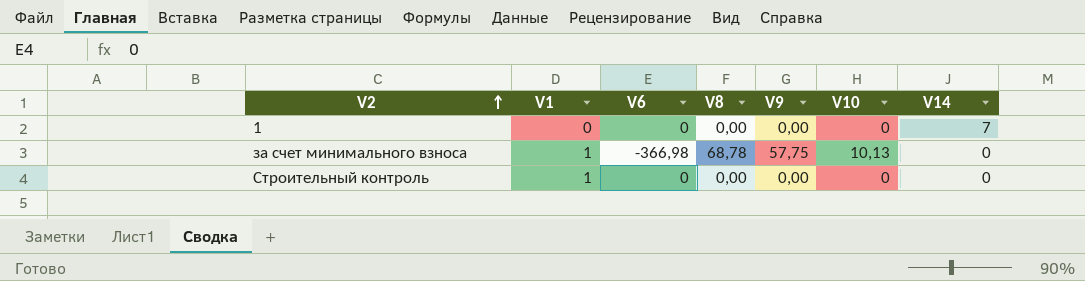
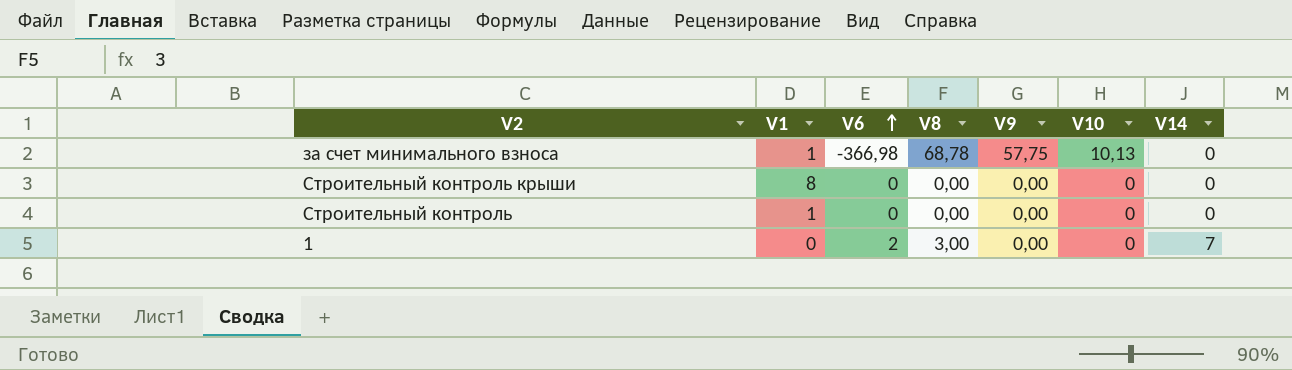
row order: V2 ascending -> V6 ascending
row Строительный контроль крыши: none -> 8 | 0 | 0,00 | 0,00 | 0 | 0
1 | V6: 0 -> 2
1 | V8: 0,00 -> 3,00

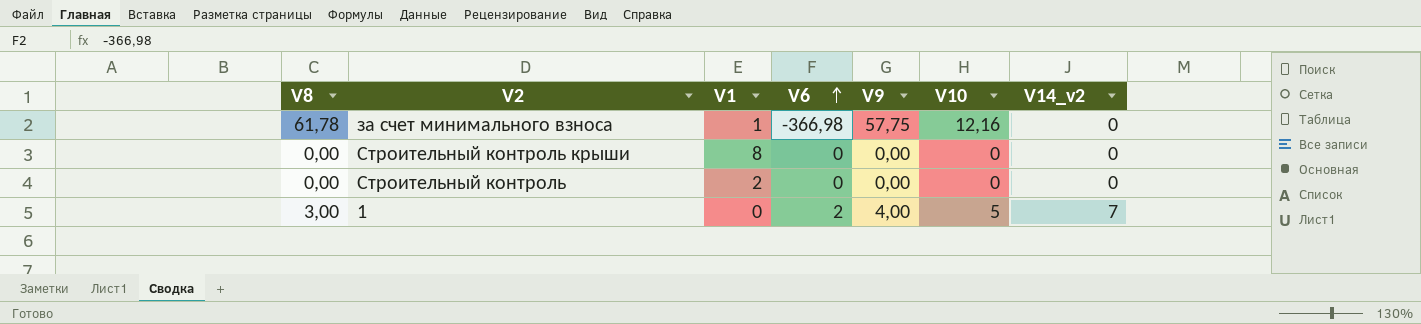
column V8 | position: 4 -> 1
column name: V14 -> V14_v2
за счет минимального взноса | V8: 68,78 -> 61,78
за счет минимального взноса | V10: 10,13 -> 12,16
Строительный контроль | V1: 1 -> 2
1 | V9: 0,00 -> 4,00
1 | V10: 0 -> 5

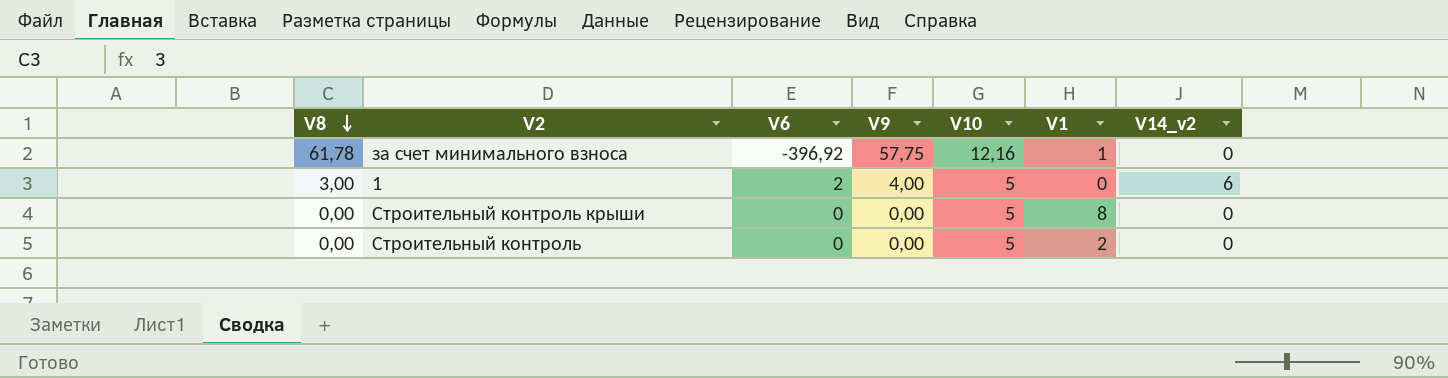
row order: V6 ascending -> V8 descending
column V1 | position: 3 -> 6
за счет минимального взноса | V6: -366,98 -> -396,92
1 | V14_v2: 7 -> 6
Строительный контроль крыши | V10: 0 -> 5
Строительный контроль | V10: 0 -> 5

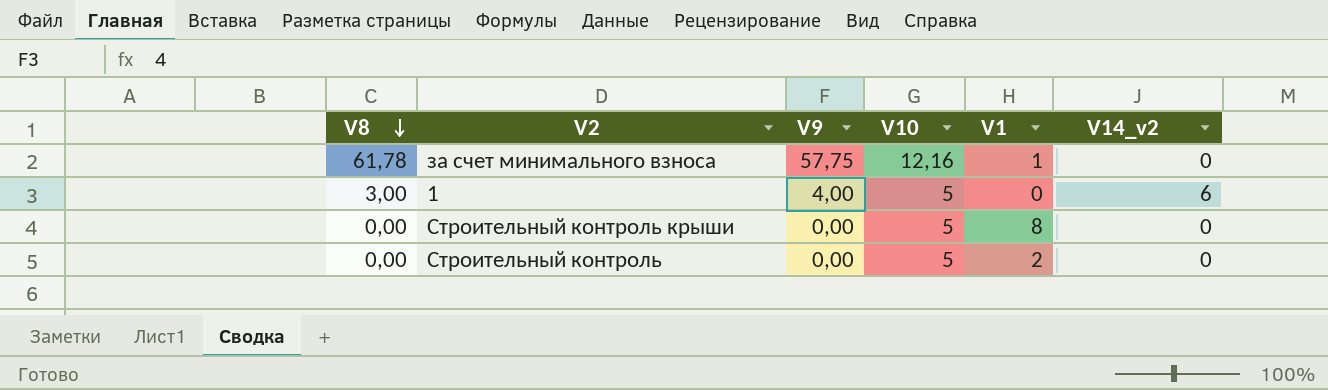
column V6 | position: 3 -> none

